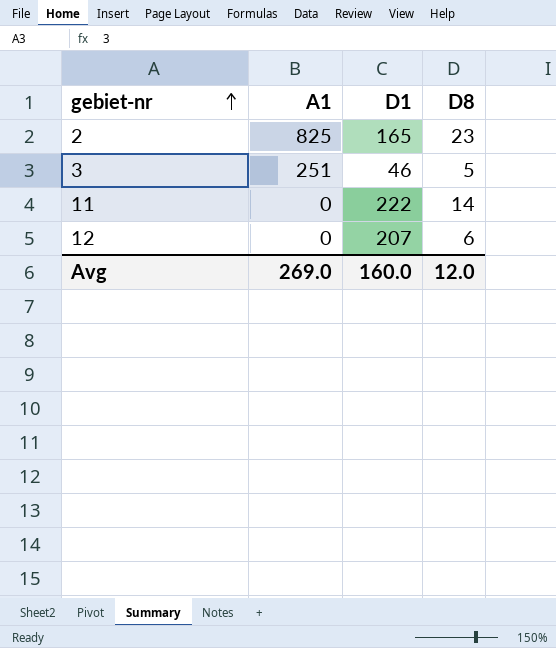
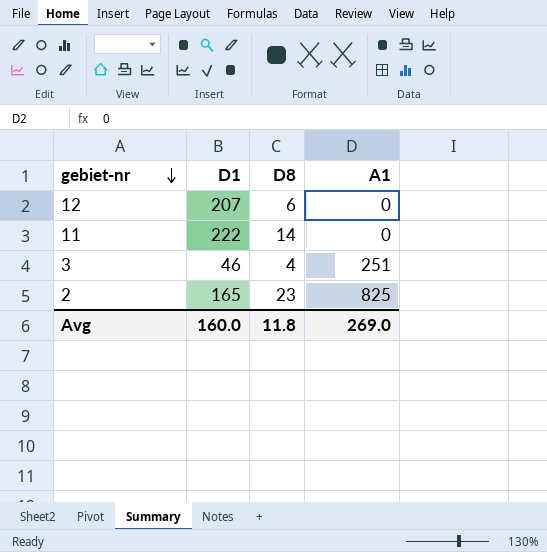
row order: gebiet-nr ascending -> gebiet-nr descending
column A1 | position: 2 -> 4
3 | D8: 5 -> 4
Avg | D8: 12.0 -> 11.8

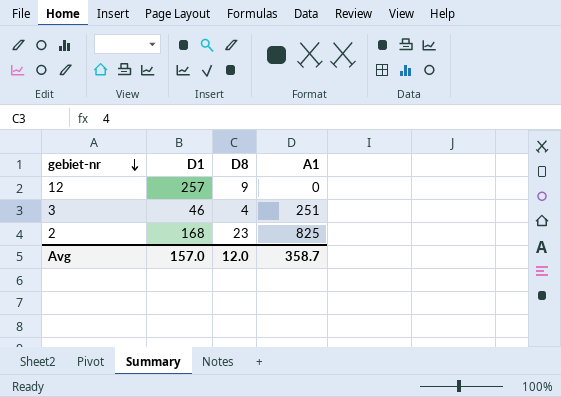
row 11: 222 | 14 | 0 -> none
12 | D1: 207 -> 257
12 | D8: 6 -> 9
2 | D1: 165 -> 168
Avg | D1: 160.0 -> 157.0
Avg | D8: 11.8 -> 12.0
Avg | A1: 269.0 -> 358.7

